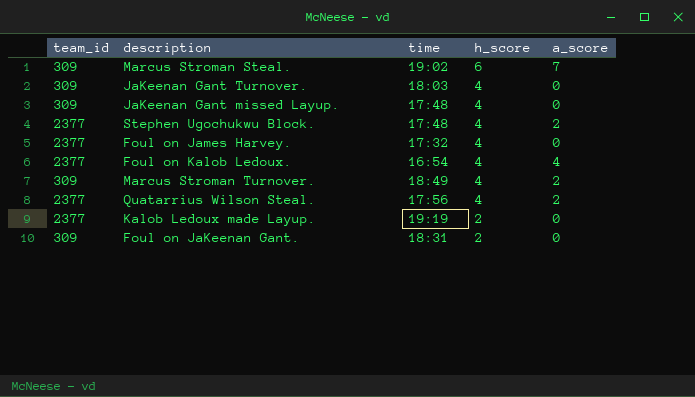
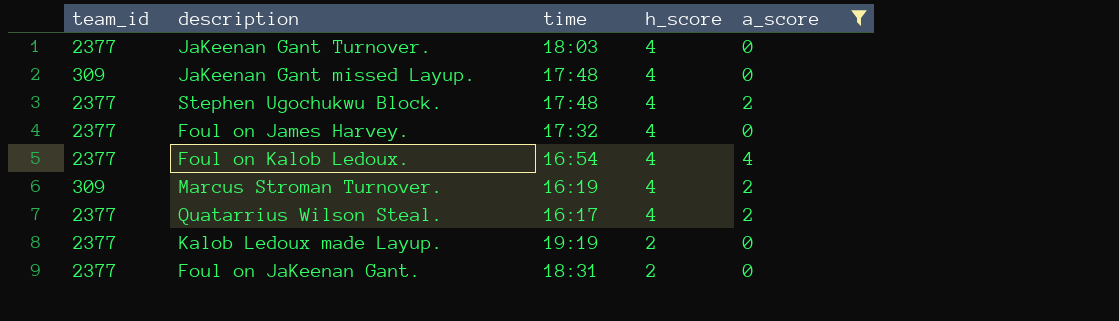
filter: none -> a_score != 7
JaKeenan Gant Turnover. | team_id: 309 -> 2377
Marcus Stroman Turnover. | time: 18:49 -> 16:19
Quatarrius Wilson Steal. | time: 17:56 -> 16:17
Foul on JaKeenan Gant. | team_id: 309 -> 2377

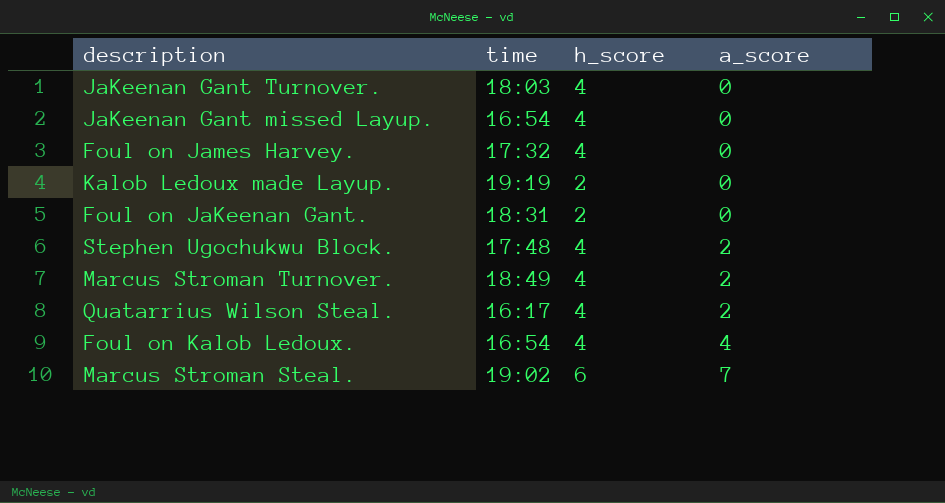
filter: a_score != 7 -> none
row order: h_score descending -> a_score ascending
column team_id | position: 1 -> none
JaKeenan Gant missed Layup. | time: 17:48 -> 16:54
Marcus Stroman Turnover. | time: 16:19 -> 18:49

